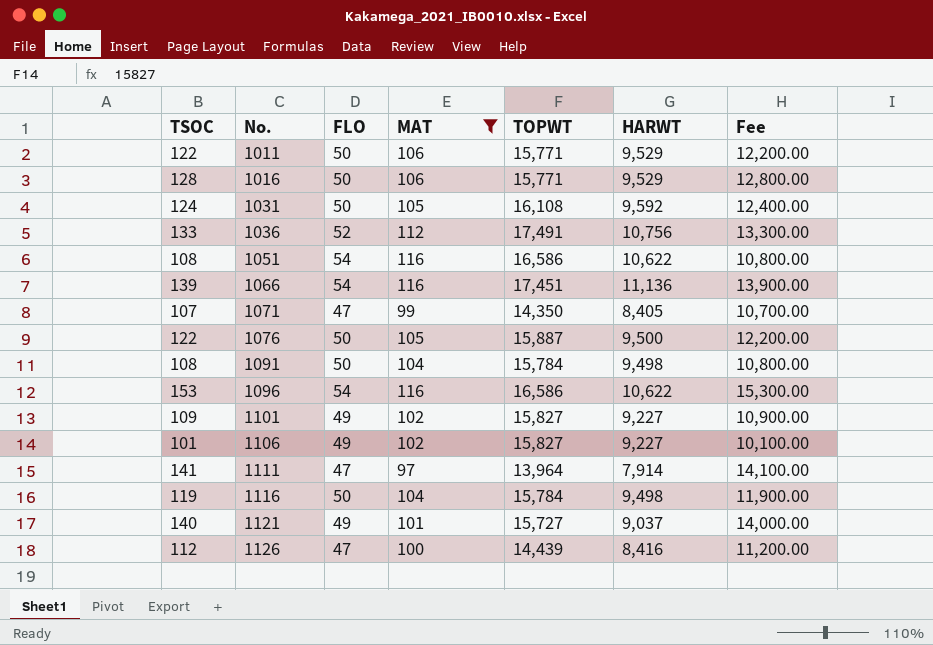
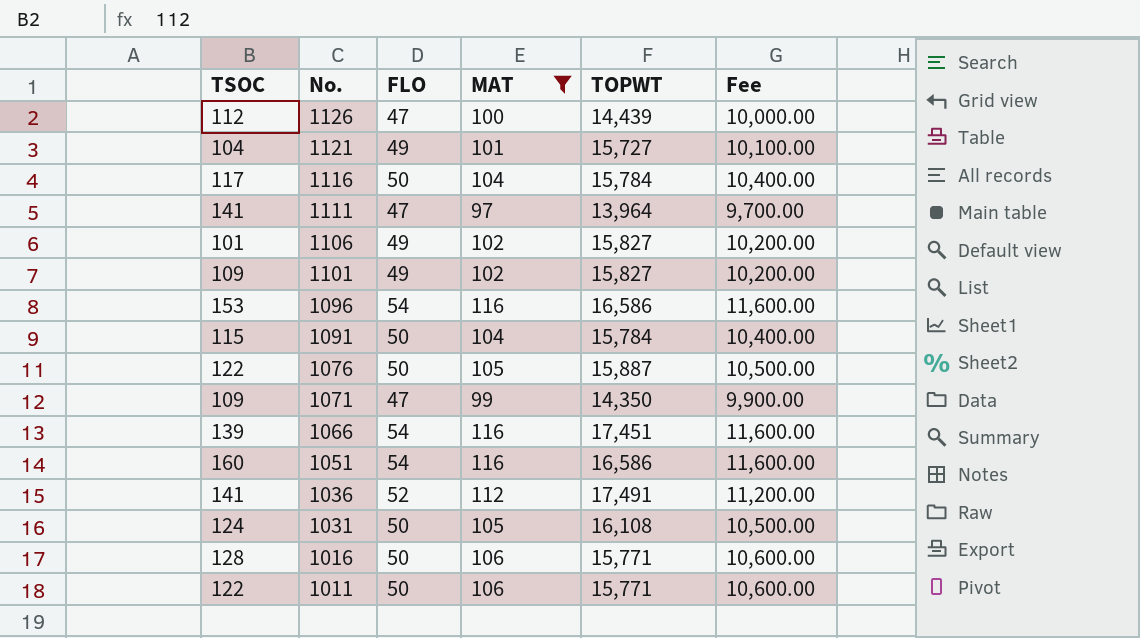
row order: No. ascending -> No. descending
column HARWT | position: 6 -> none
column Fee | formula: [TSOC] * 100 -> [MAT] * 100
1121 | TSOC: 140 -> 104
1116 | TSOC: 119 -> 117
1091 | TSOC: 108 -> 115
1071 | TSOC: 107 -> 109
1051 | TSOC: 108 -> 160
1036 | TSOC: 133 -> 141

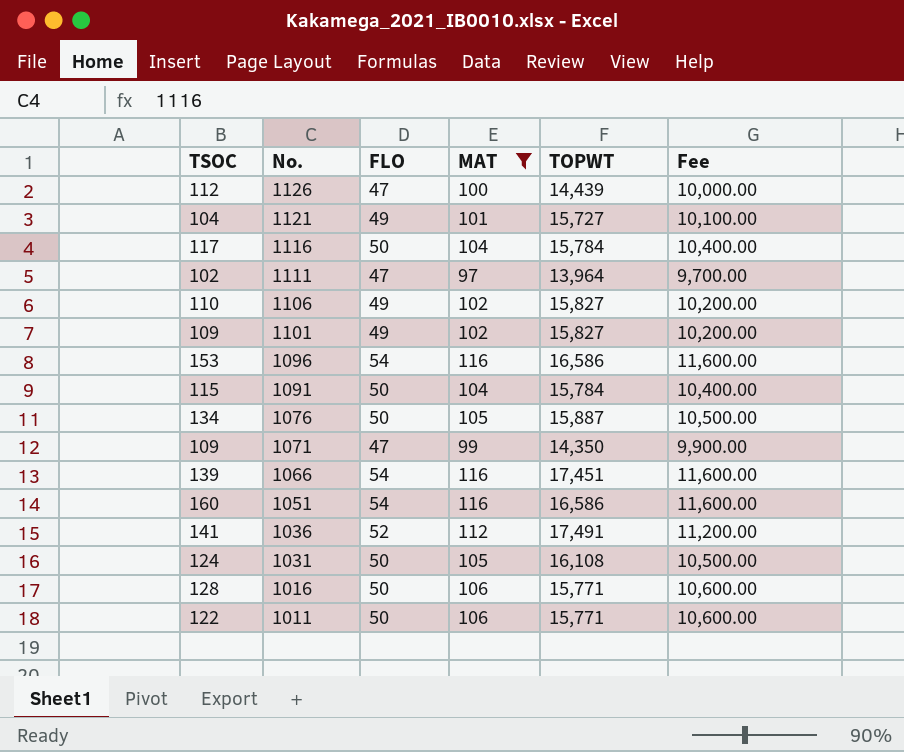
1111 | TSOC: 141 -> 102
1106 | TSOC: 101 -> 110
1076 | TSOC: 122 -> 134

